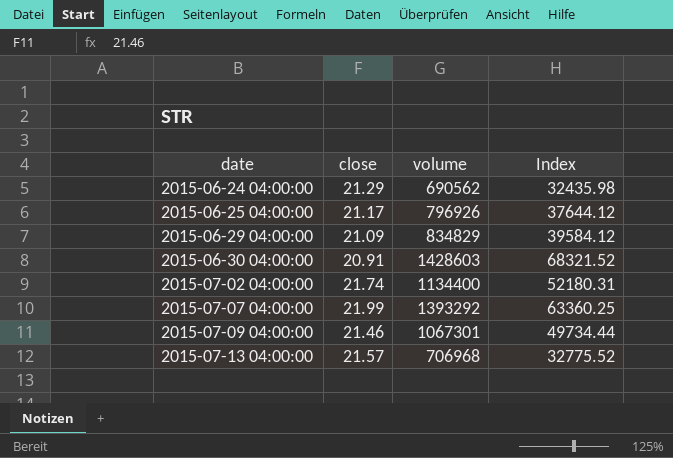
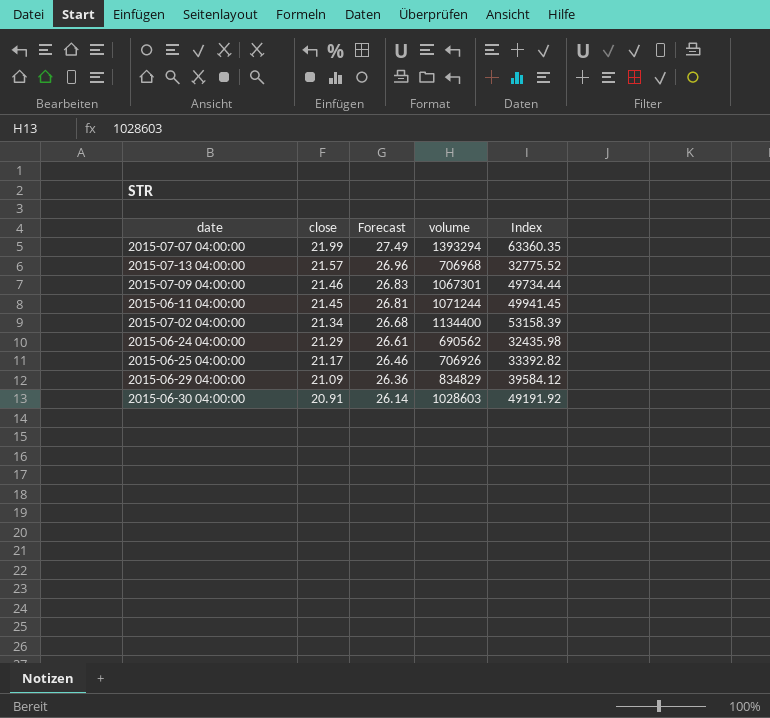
row order: date ascending -> close descending
column Forecast | formula: none -> [close] * 1.25
2015-07-07 04:00:00 | volume: 1393292 -> 1393294
2015-07-07 04:00:00 | Index: 63360.25 -> 63360.35
row 2015-06-11 04:00:00: none -> 21.45 | 26.81 | 1071244 | 49941.45
2015-07-02 04:00:00 | close: 21.74 -> 21.34
2015-07-02 04:00:00 | Index: 52180.31 -> 53158.39
2015-06-25 04:00:00 | volume: 796926 -> 706926
2015-06-25 04:00:00 | Index: 37644.12 -> 33392.82
2015-06-30 04:00:00 | volume: 1428603 -> 1028603
2015-06-30 04:00:00 | Index: 68321.52 -> 49191.92

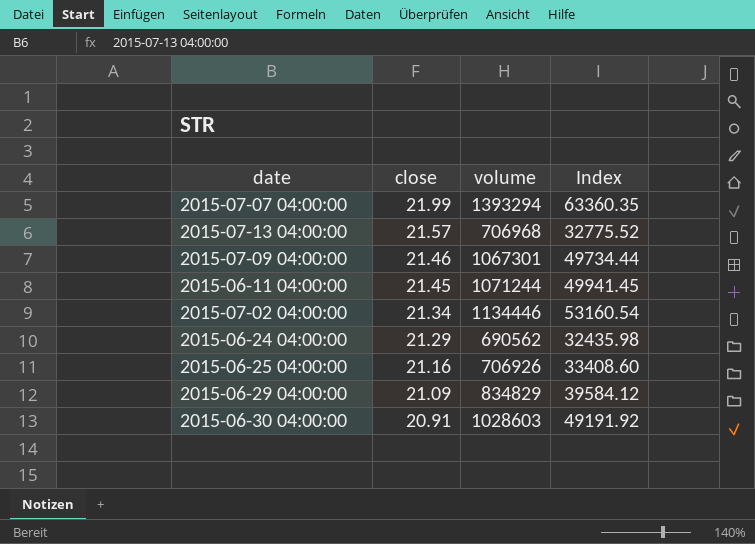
column Forecast | formula: [close] * 1.25 -> none
2015-07-02 04:00:00 | volume: 1134400 -> 1134446
2015-07-02 04:00:00 | Index: 53158.39 -> 53160.54
2015-06-25 04:00:00 | close: 21.17 -> 21.16
2015-06-25 04:00:00 | Index: 33392.82 -> 33408.60

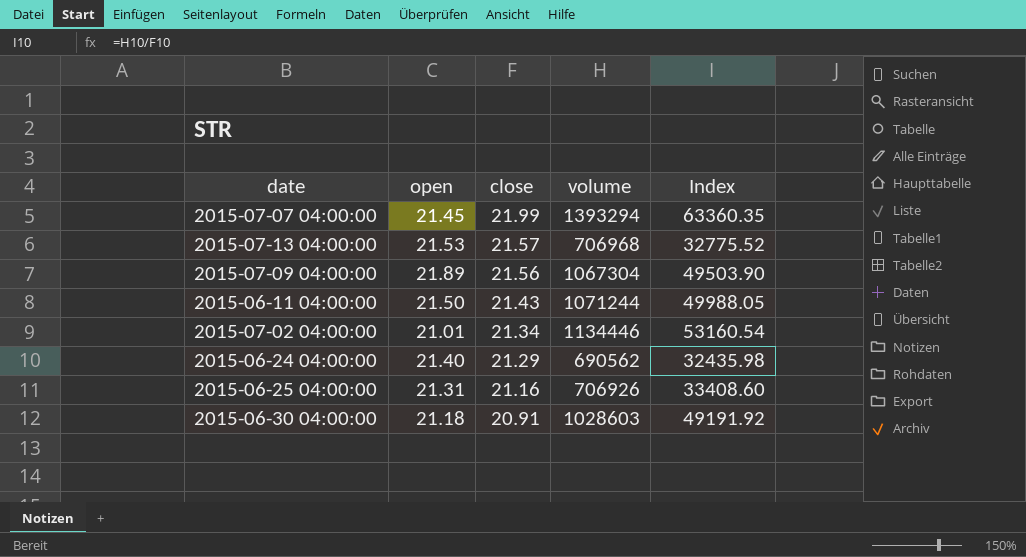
column open | position: none -> 2
row 2015-06-29 04:00:00: 21.09 | 834829 | 39584.12 -> none
2015-07-09 04:00:00 | close: 21.46 -> 21.56
2015-07-09 04:00:00 | volume: 1067301 -> 1067304
2015-07-09 04:00:00 | Index: 49734.44 -> 49503.90
2015-06-11 04:00:00 | close: 21.45 -> 21.43
2015-06-11 04:00:00 | Index: 49941.45 -> 49988.05

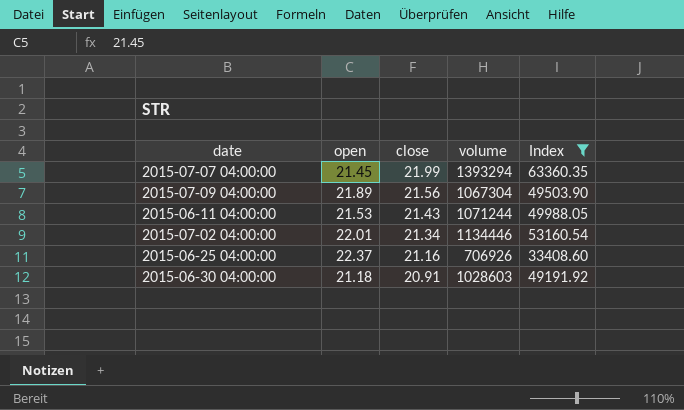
filter: none -> Index >= 33408.60
2015-06-11 04:00:00 | open: 21.50 -> 21.53
2015-07-02 04:00:00 | open: 21.01 -> 22.01
2015-06-25 04:00:00 | open: 21.31 -> 22.37

